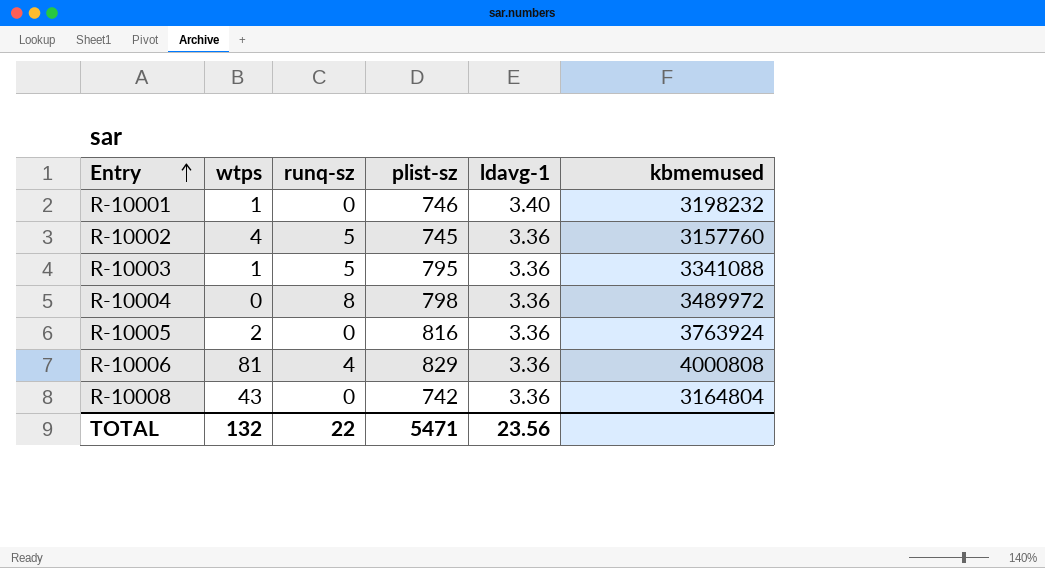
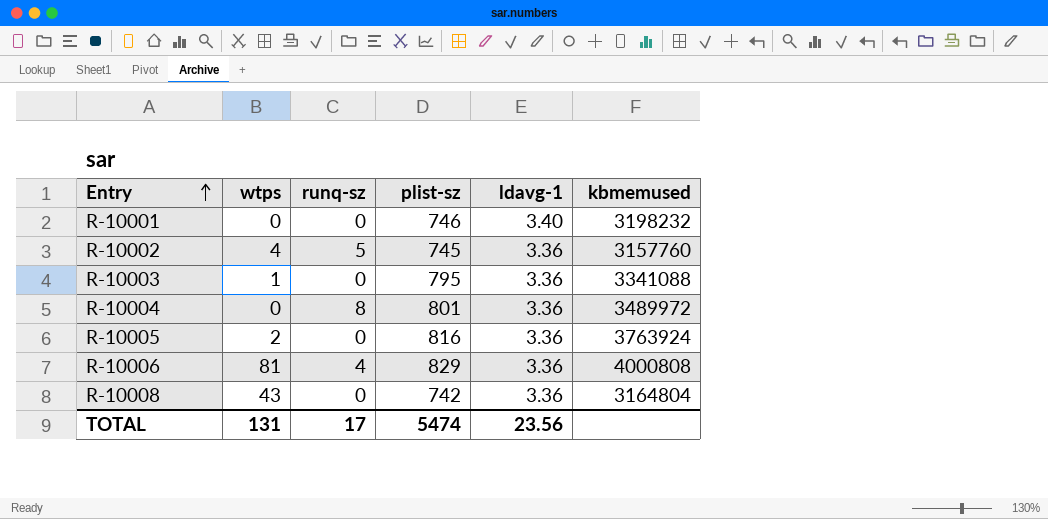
R-10001 | wtps: 1 -> 0
R-10003 | runq-sz: 5 -> 0
R-10004 | plist-sz: 798 -> 801
TOTAL | wtps: 132 -> 131
TOTAL | runq-sz: 22 -> 17
TOTAL | plist-sz: 5471 -> 5474

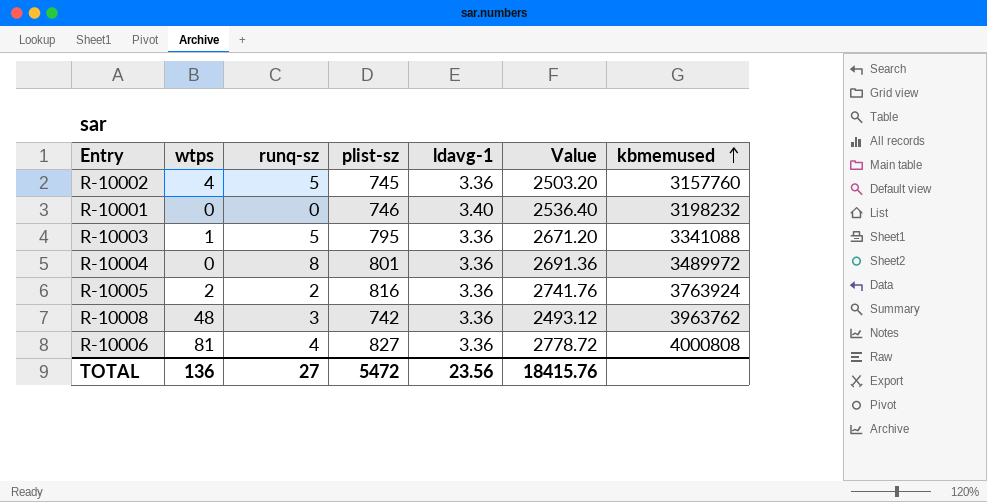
row order: Entry ascending -> kbmemused ascending
column Value | formula: none -> [plist-sz] * [ldavg-1]
R-10003 | runq-sz: 0 -> 5
R-10005 | runq-sz: 0 -> 2
R-10008 | wtps: 43 -> 48
R-10008 | runq-sz: 0 -> 3
R-10008 | kbmemused: 3164804 -> 3963762
R-10006 | plist-sz: 829 -> 827
TOTAL | wtps: 131 -> 136
TOTAL | runq-sz: 17 -> 27
TOTAL | plist-sz: 5474 -> 5472

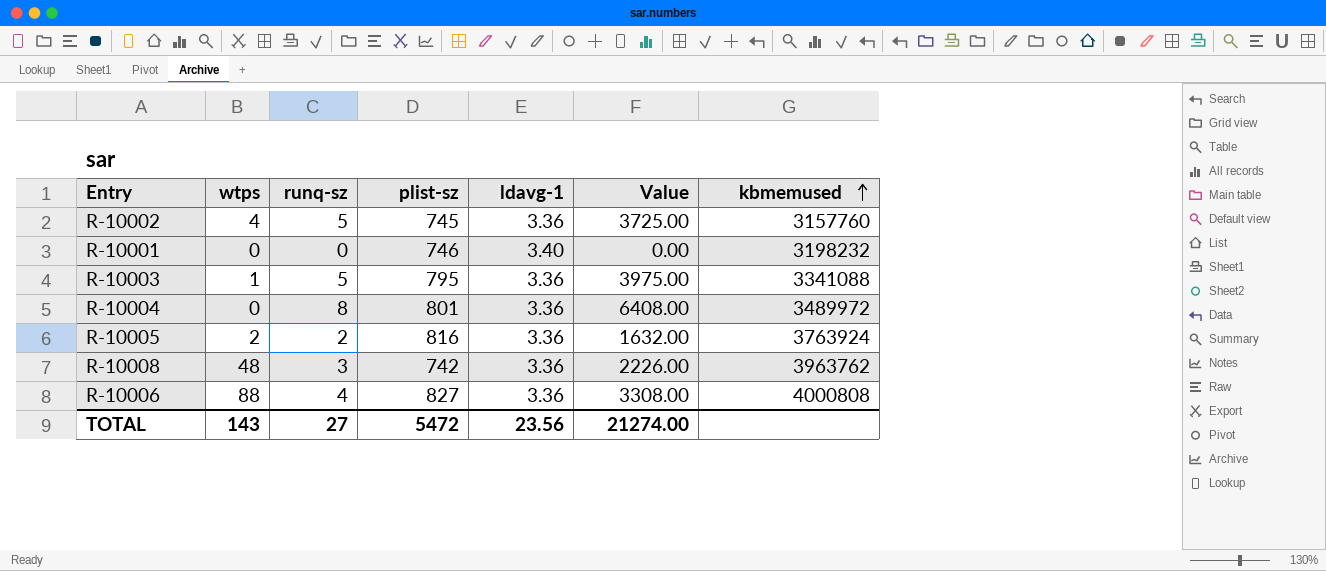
column Value | formula: [plist-sz] * [ldavg-1] -> [runq-sz] * [plist-sz]
R-10006 | wtps: 81 -> 88
TOTAL | wtps: 136 -> 143
TOTAL | Value: 18415.76 -> 21274.00

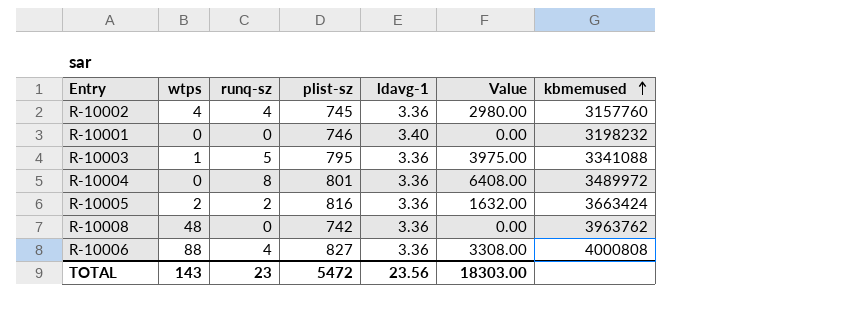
R-10002 | runq-sz: 5 -> 4
R-10002 | Value: 3725.00 -> 2980.00
R-10005 | kbmemused: 3763924 -> 3663424
R-10008 | runq-sz: 3 -> 0
R-10008 | Value: 2226.00 -> 0.00
TOTAL | runq-sz: 27 -> 23
TOTAL | Value: 21274.00 -> 18303.00

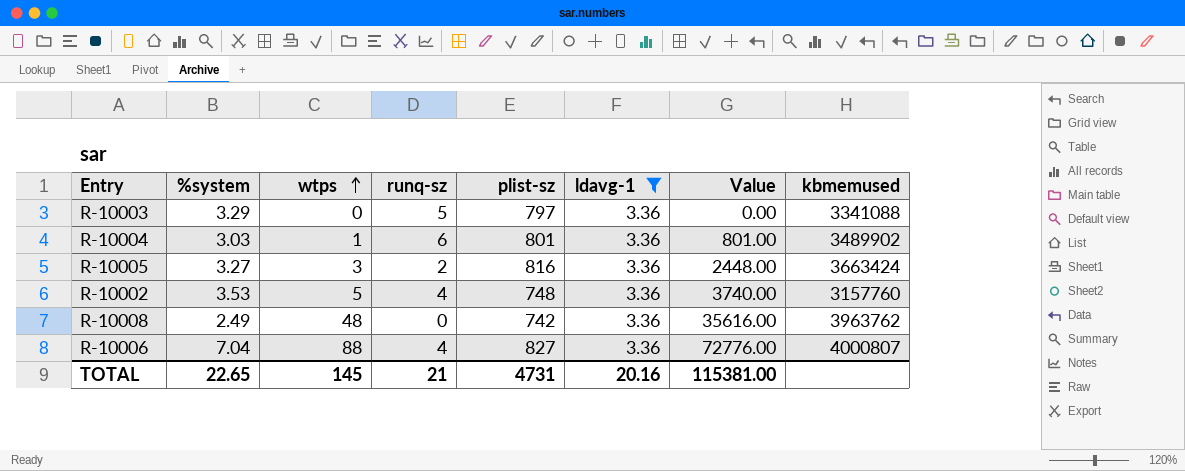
filter: none -> ldavg-1 = 3.36
row order: kbmemused ascending -> wtps ascending
column %system | position: none -> 2
column Value | formula: [runq-sz] * [plist-sz] -> [wtps] * [plist-sz]
R-10003 | wtps: 1 -> 0
R-10003 | plist-sz: 795 -> 797
R-10004 | wtps: 0 -> 1
R-10004 | runq-sz: 8 -> 6
R-10004 | kbmemused: 3489972 -> 3489902
R-10005 | wtps: 2 -> 3
R-10002 | wtps: 4 -> 5
R-10002 | plist-sz: 745 -> 748
R-10006 | kbmemused: 4000808 -> 4000807
TOTAL | wtps: 143 -> 145
TOTAL | runq-sz: 23 -> 21
TOTAL | plist-sz: 5472 -> 4731
TOTAL | ldavg-1: 23.56 -> 20.16
TOTAL | Value: 18303.00 -> 115381.00

